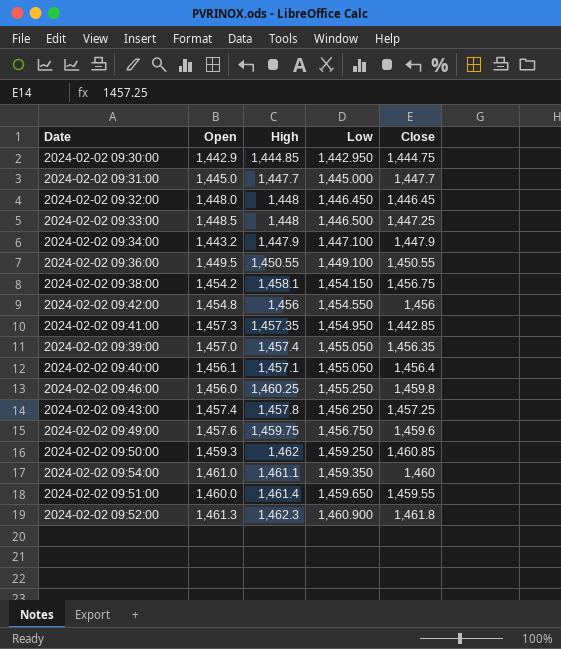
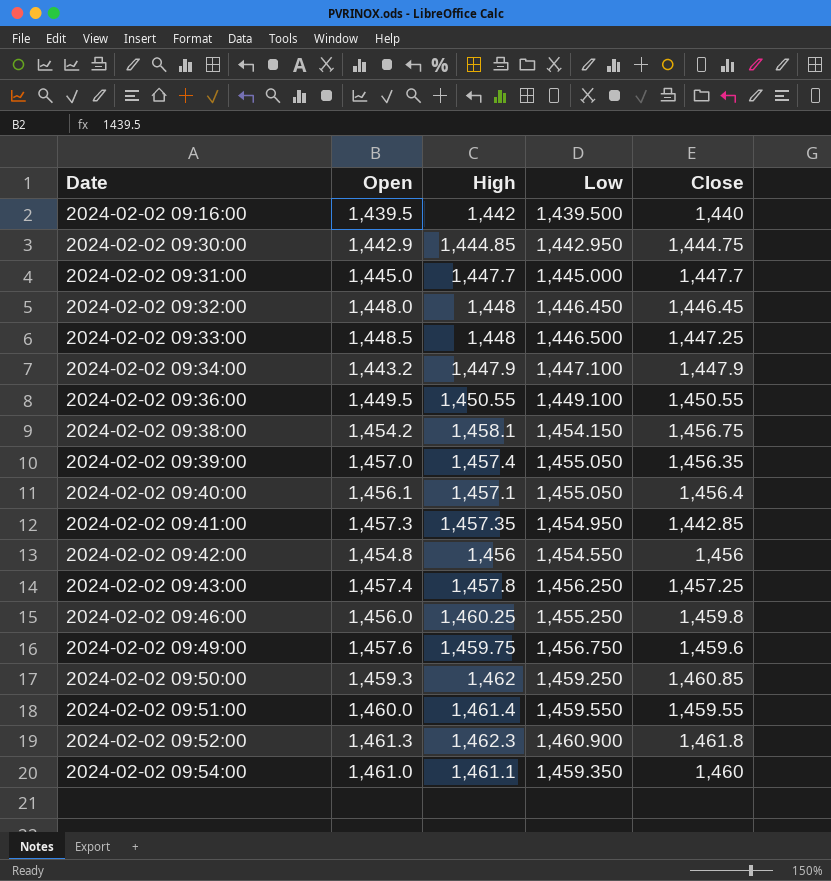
row order: Low ascending -> Date ascending
row 2024-02-02 09:16:00: none -> 1,439.5 | 1,442 | 1,439.500 | 1,440
2024-02-02 09:51:00 | Low: 1,459.650 -> 1,459.550

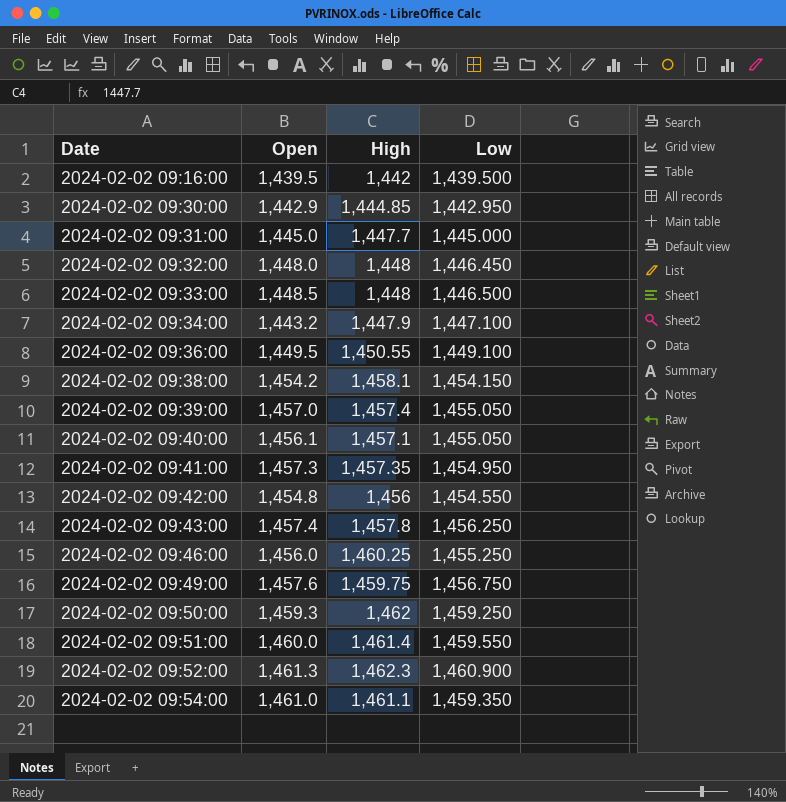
column Close | position: 5 -> none

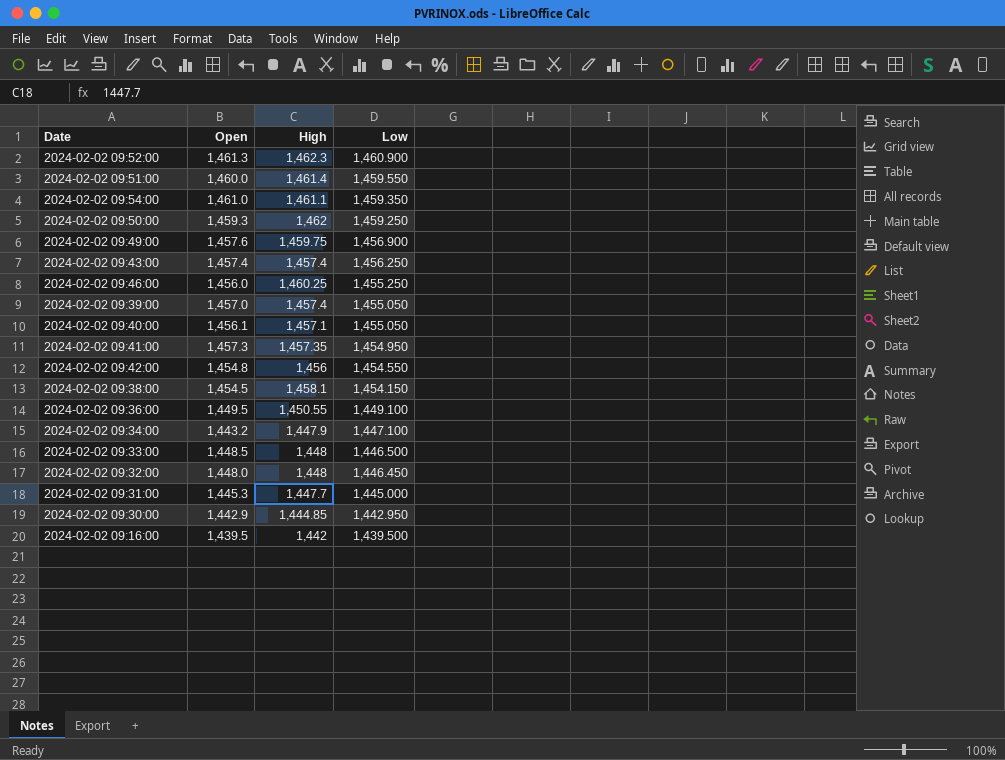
row order: Date ascending -> Low descending
2024-02-02 09:49:00 | Low: 1,456.750 -> 1,456.900
2024-02-02 09:43:00 | High: 1,457.8 -> 1,457.4
2024-02-02 09:38:00 | Open: 1,454.2 -> 1,454.5
2024-02-02 09:31:00 | Open: 1,445.0 -> 1,445.3

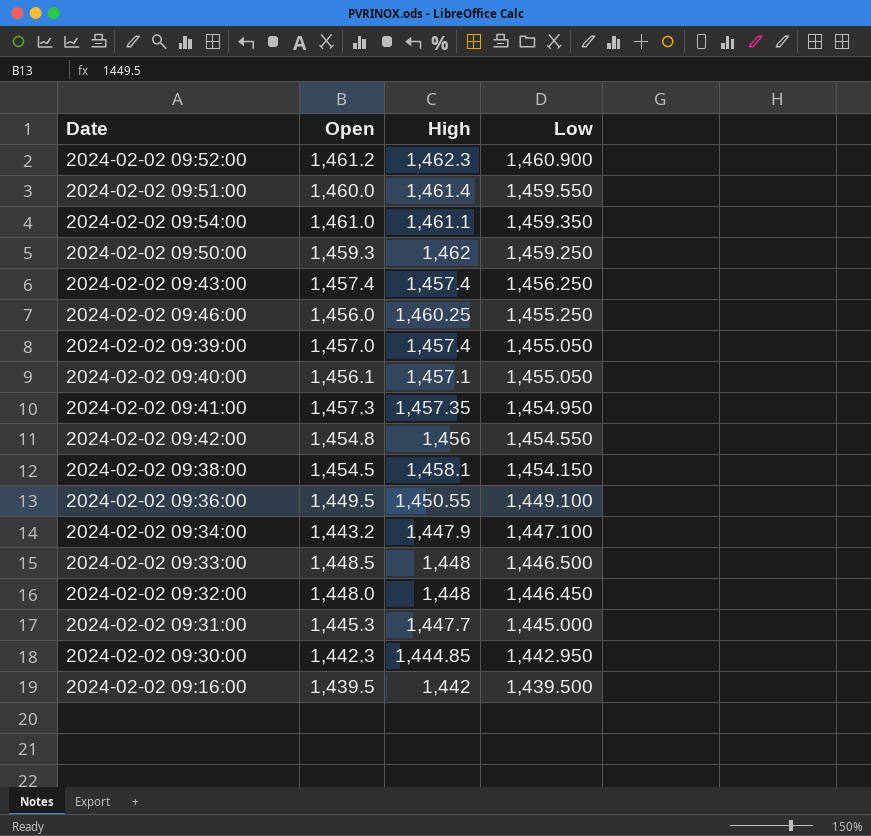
row 2024-02-02 09:49:00: 1,457.6 | 1,459.75 | 1,456.900 -> none
2024-02-02 09:52:00 | Open: 1,461.3 -> 1,461.2
2024-02-02 09:30:00 | Open: 1,442.9 -> 1,442.3

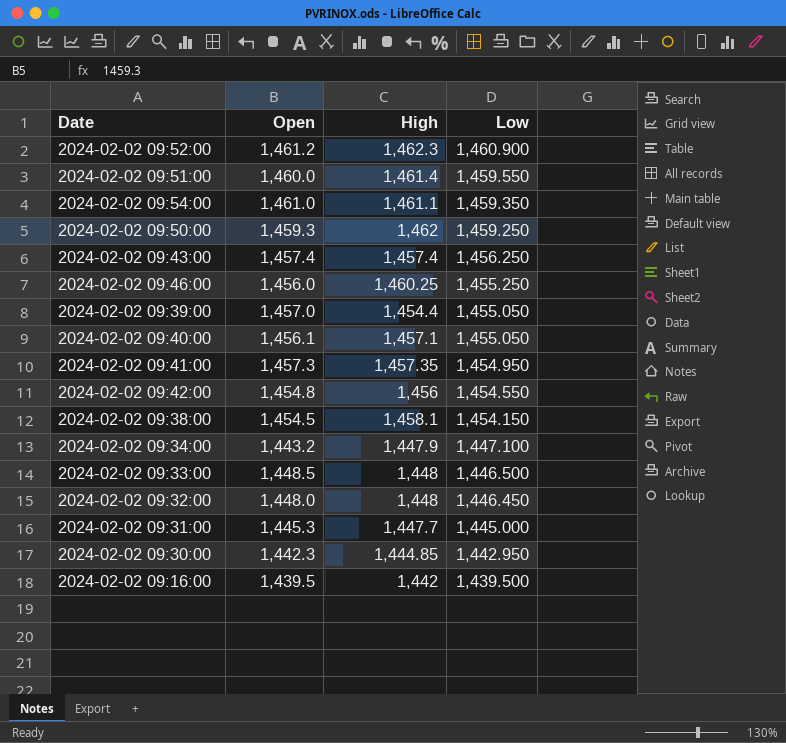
row 2024-02-02 09:36:00: 1,449.5 | 1,450.55 | 1,449.100 -> none
2024-02-02 09:39:00 | High: 1,457.4 -> 1,454.4

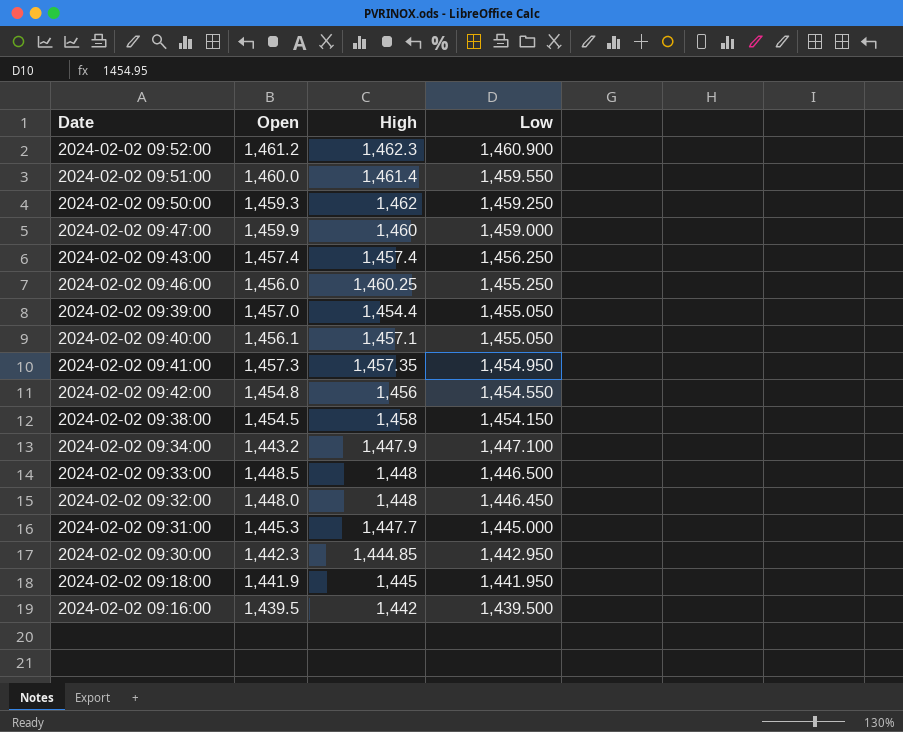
row 2024-02-02 09:54:00: 1,461.0 | 1,461.1 | 1,459.350 -> none
row 2024-02-02 09:47:00: none -> 1,459.9 | 1,460 | 1,459.000
2024-02-02 09:38:00 | High: 1,458.1 -> 1,458
row 2024-02-02 09:18:00: none -> 1,441.9 | 1,445 | 1,441.950

